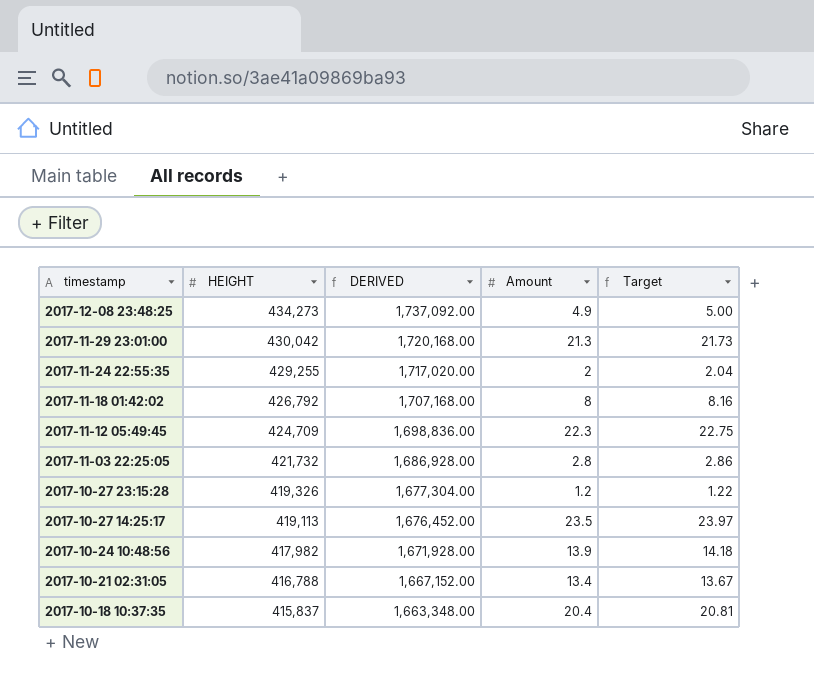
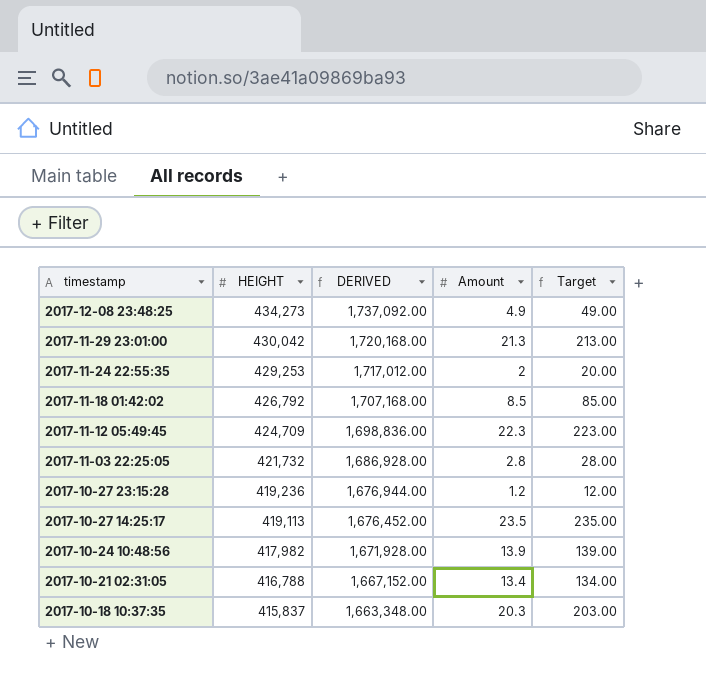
column Target | formula: [Amount] * 1.02 -> [Amount] * 10
2017-11-24 22:55:35 | HEIGHT: 429,255 -> 429,253
2017-11-24 22:55:35 | DERIVED: 1,717,020.00 -> 1,717,012.00
2017-11-18 01:42:02 | Amount: 8 -> 8.5
2017-10-27 23:15:28 | HEIGHT: 419,326 -> 419,236
2017-10-27 23:15:28 | DERIVED: 1,677,304.00 -> 1,676,944.00
2017-10-18 10:37:35 | Amount: 20.4 -> 20.3

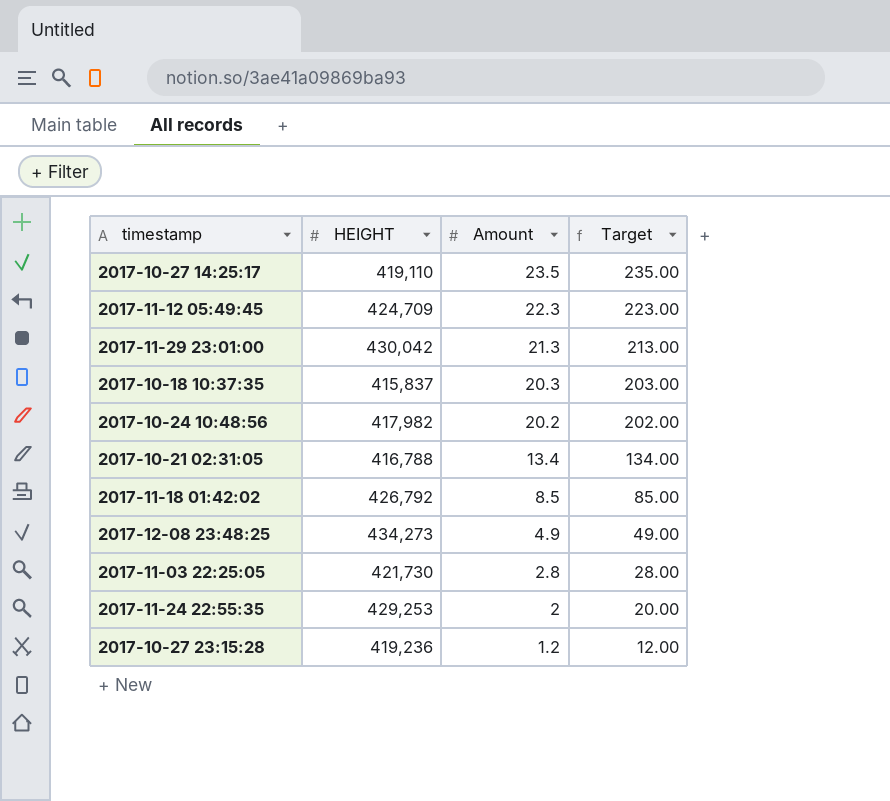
row order: timestamp descending -> Amount descending
column DERIVED | formula: [HEIGHT] * 4 -> none
2017-10-27 14:25:17 | HEIGHT: 419,113 -> 419,110
2017-10-24 10:48:56 | Amount: 13.9 -> 20.2
2017-10-24 10:48:56 | Target: 139.00 -> 202.00
2017-11-03 22:25:05 | HEIGHT: 421,732 -> 421,730

